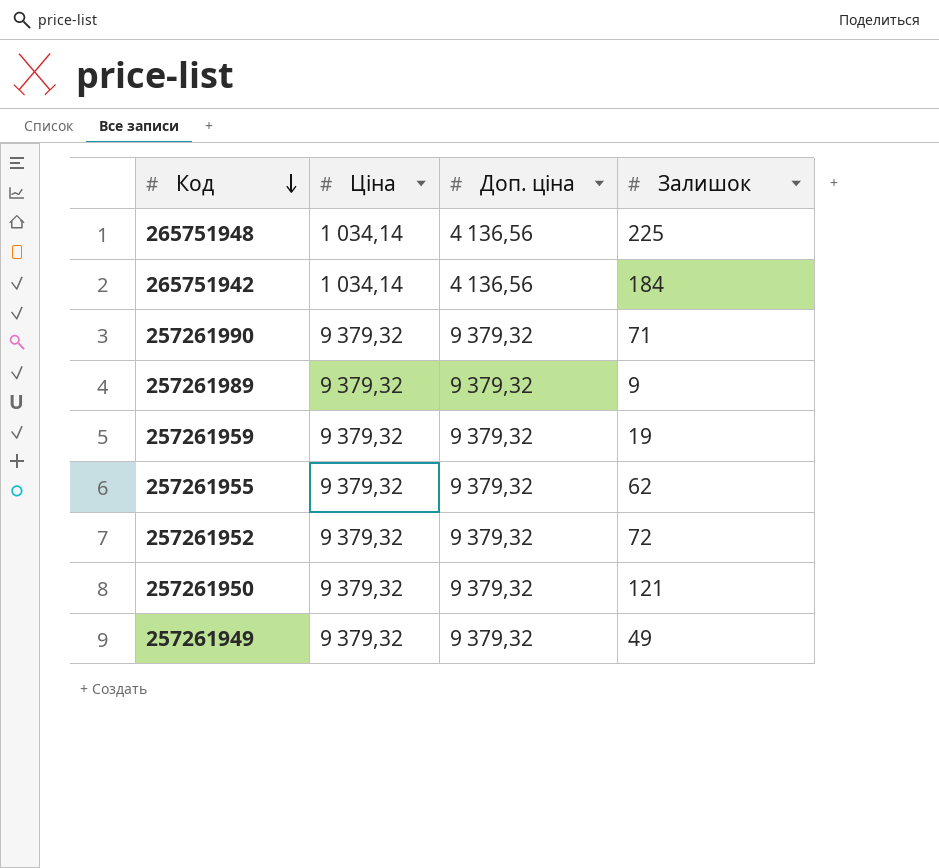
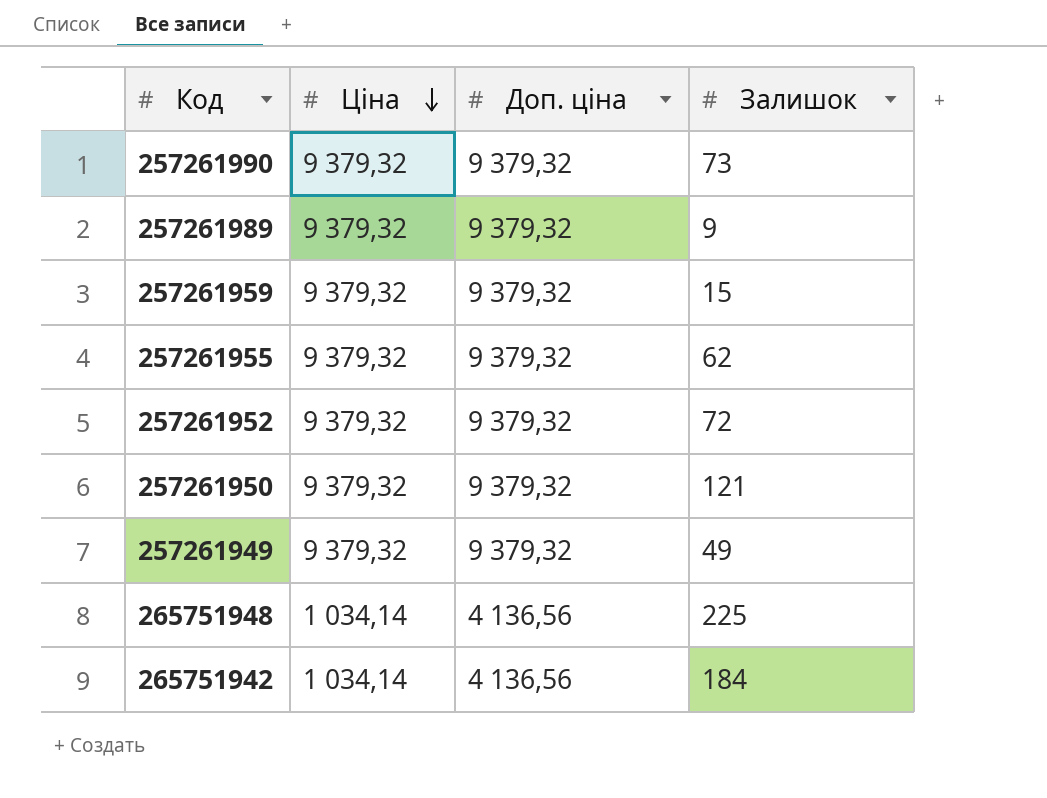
row order: Код descending -> Ціна descending
257261990 | Залишок: 71 -> 73
257261959 | Залишок: 19 -> 15

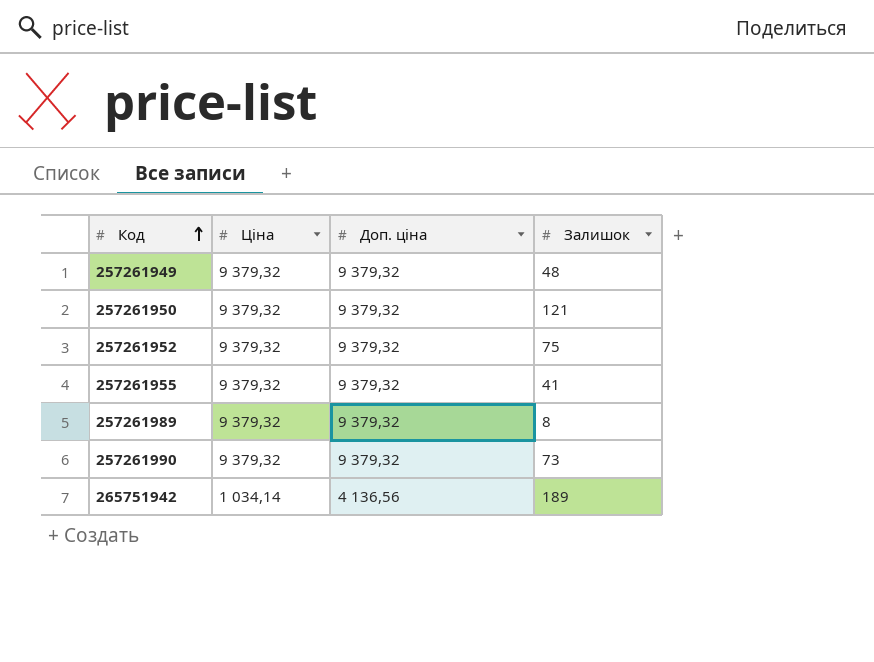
row order: Ціна descending -> Код ascending
row 257261959: 9 379,32 | 9 379,32 | 15 -> none
row 265751948: 1 034,14 | 4 136,56 | 225 -> none
257261949 | Залишок: 49 -> 48
257261952 | Залишок: 72 -> 75
257261955 | Залишок: 62 -> 41
257261989 | Залишок: 9 -> 8
265751942 | Залишок: 184 -> 189

